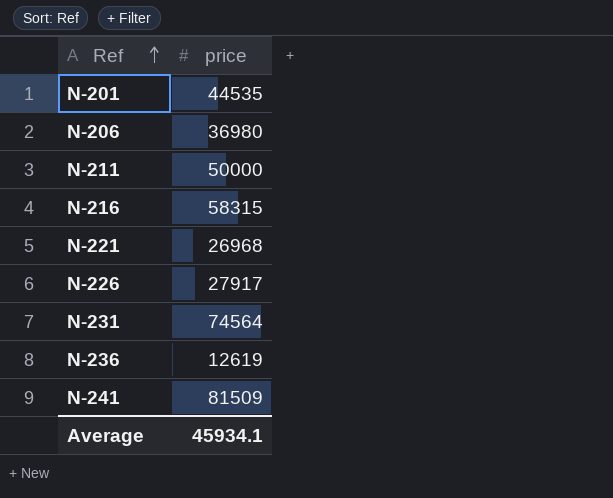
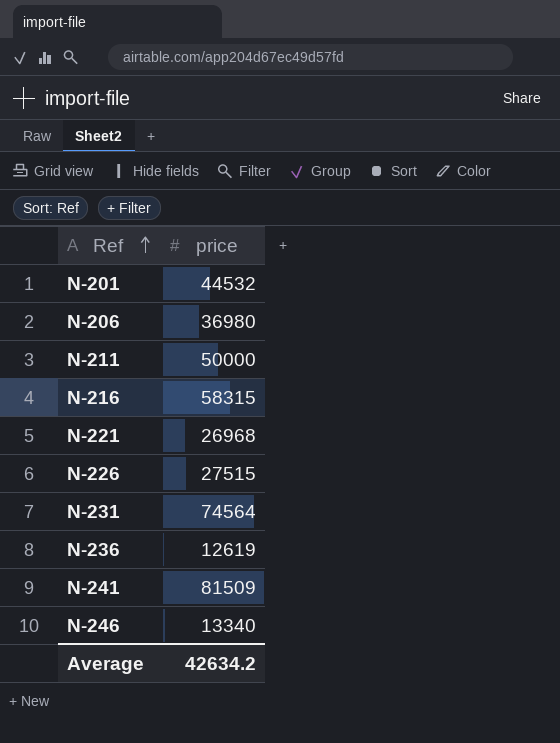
N-201 | price: 44535 -> 44532
N-226 | price: 27917 -> 27515
row N-246: none -> 13340
Average | price: 45934.1 -> 42634.2

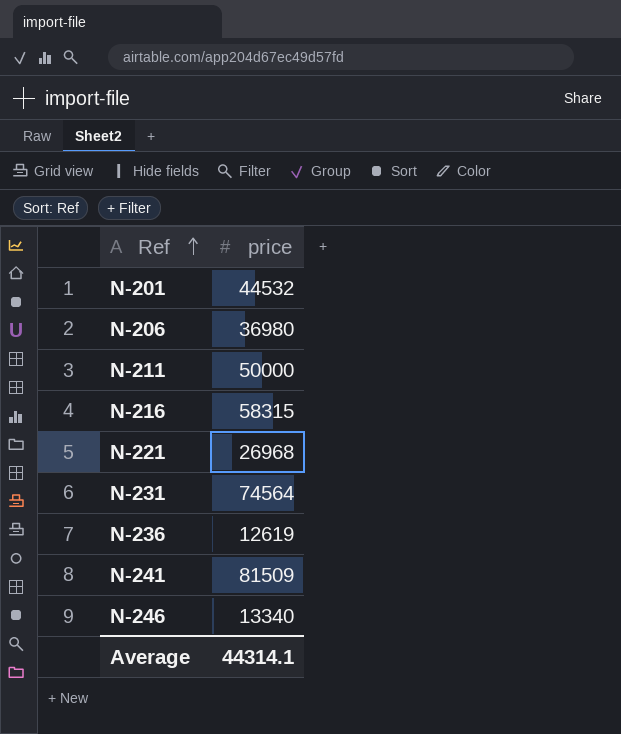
row N-226: 27515 -> none
Average | price: 42634.2 -> 44314.1

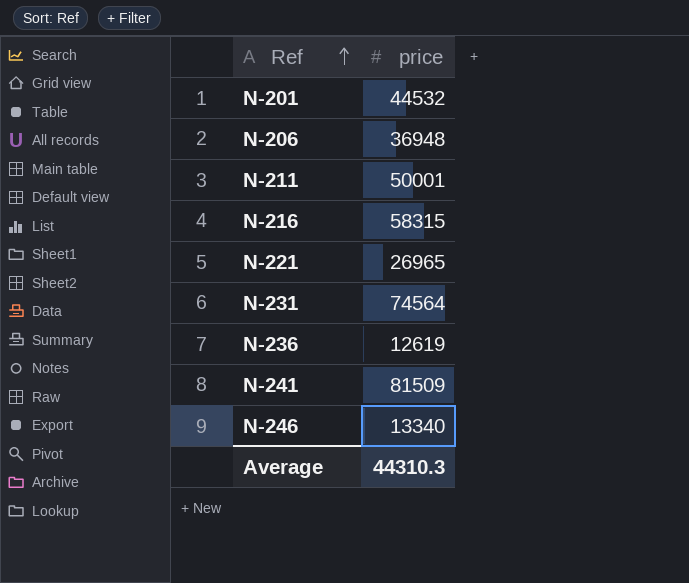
N-206 | price: 36980 -> 36948
N-211 | price: 50000 -> 50001
N-221 | price: 26968 -> 26965
Average | price: 44314.1 -> 44310.3

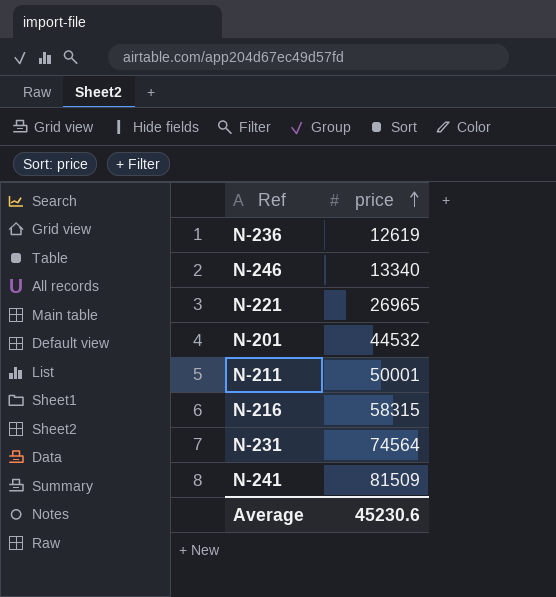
row order: Ref ascending -> price ascending
row N-206: 36948 -> none
Average | price: 44310.3 -> 45230.6

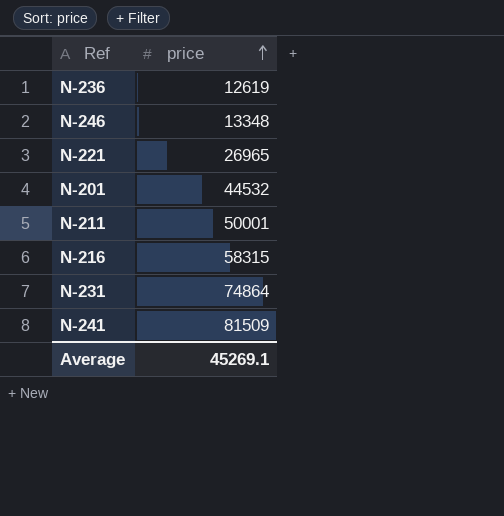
N-246 | price: 13340 -> 13348
N-231 | price: 74564 -> 74864
Average | price: 45230.6 -> 45269.1

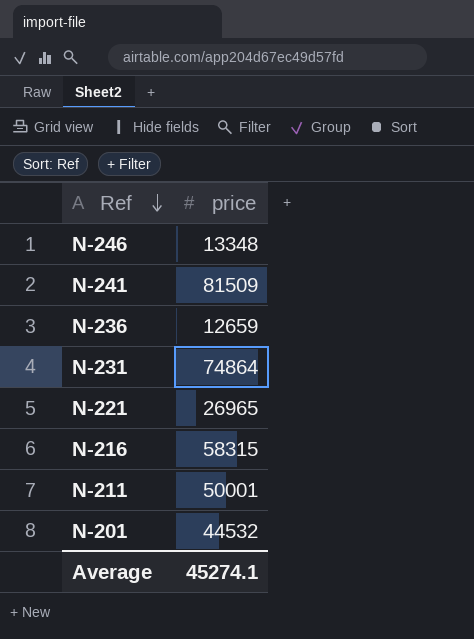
row order: price ascending -> Ref descending
N-236 | price: 12619 -> 12659
Average | price: 45269.1 -> 45274.1

